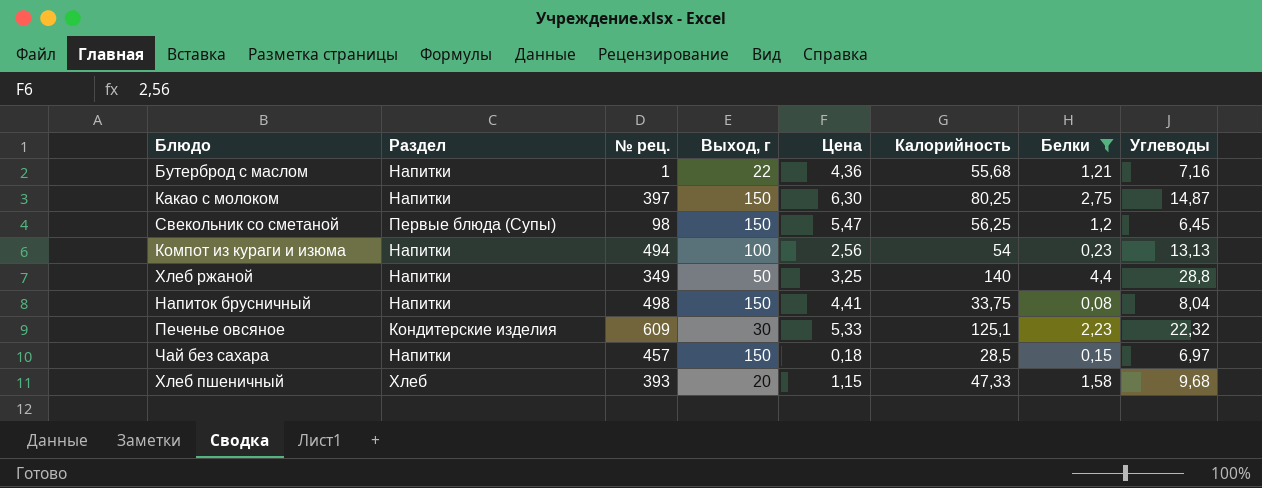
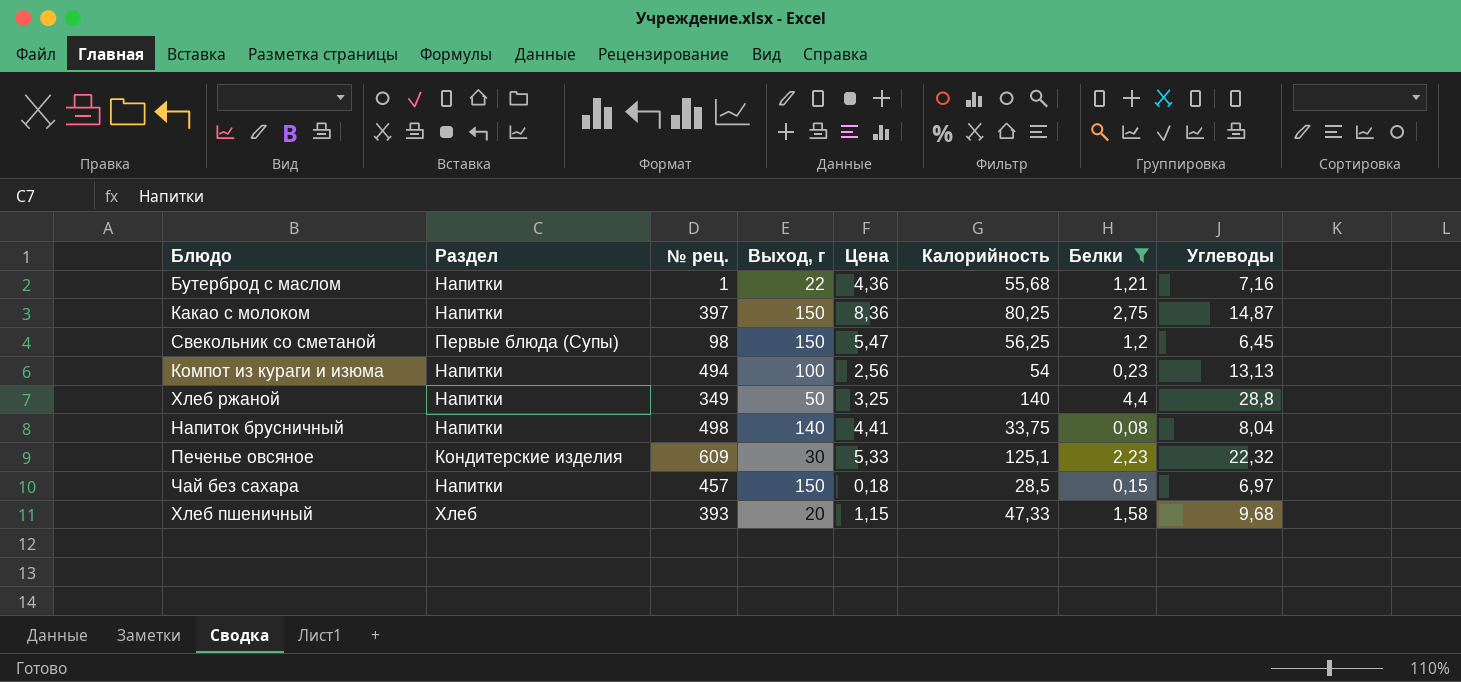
Какао с молоком | Цена: 6,30 -> 8,36
Напиток брусничный | Выход, г: 150 -> 140

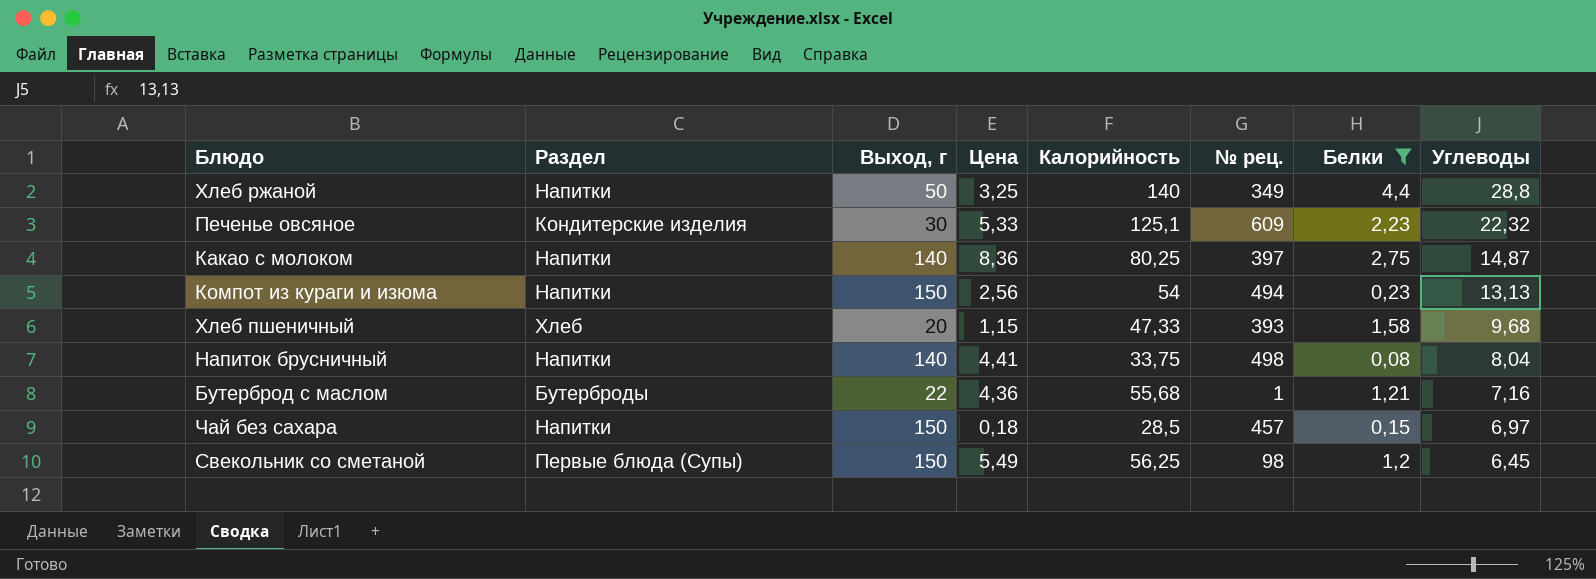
row order: none -> Углеводы descending
column № рец. | position: 3 -> 6
Какао с молоком | Выход, г: 150 -> 140
Компот из кураги и изюма | Выход, г: 100 -> 150
Бутерброд с маслом | Раздел: Напитки -> Бутерброды
Свекольник со сметаной | Цена: 5,47 -> 5,49

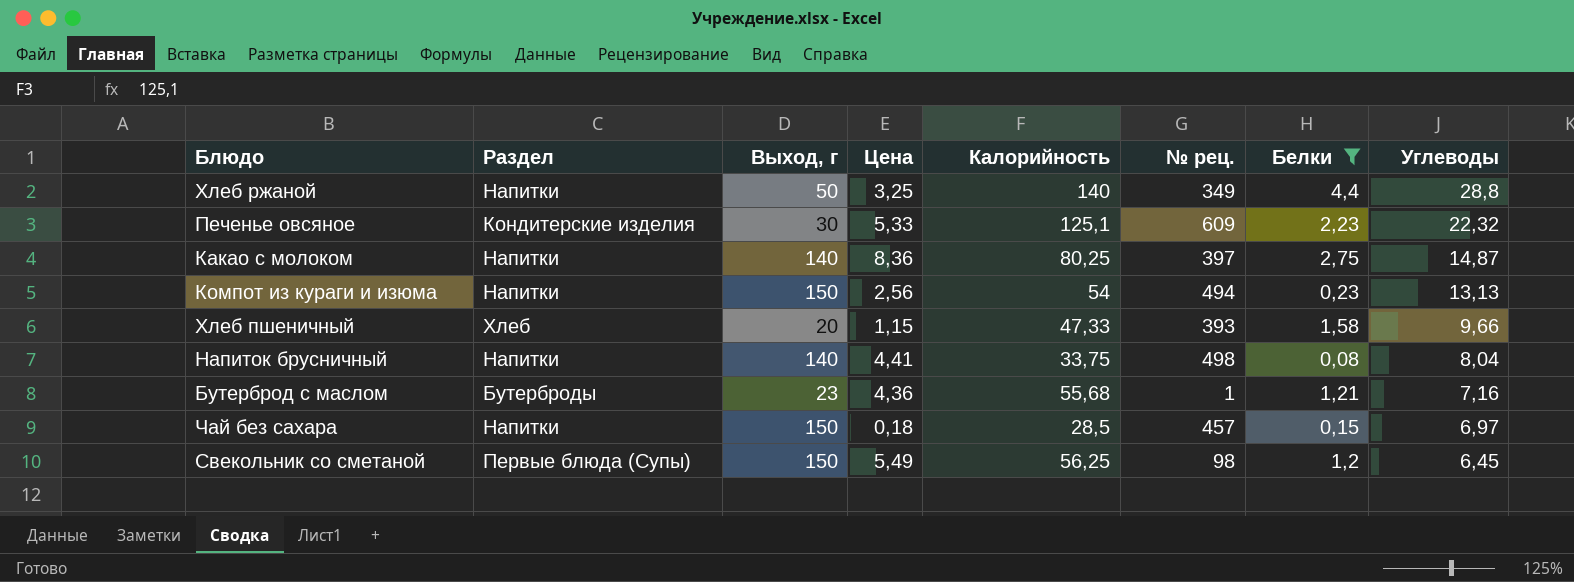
Хлеб пшеничный | Углеводы: 9,68 -> 9,66
Бутерброд с маслом | Выход, г: 22 -> 23

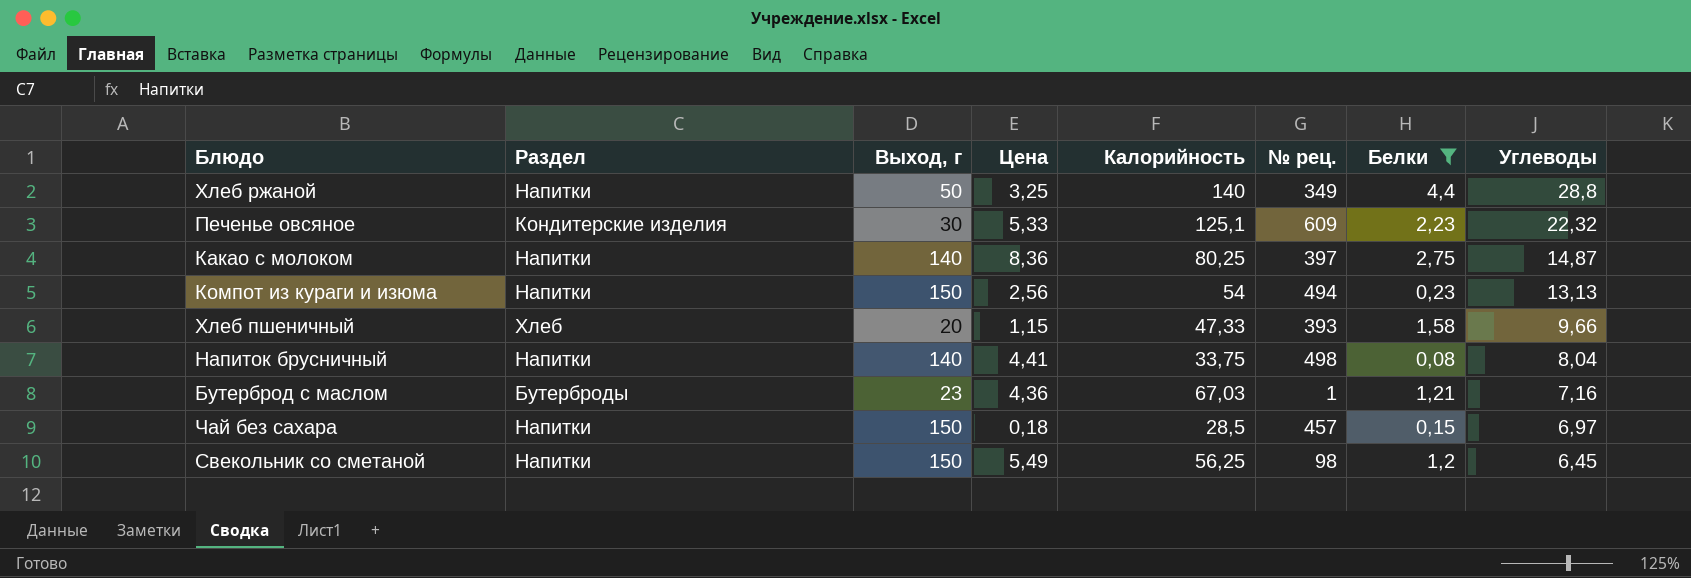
Бутерброд с маслом | Калорийность: 55,68 -> 67,03
Свекольник со сметаной | Раздел: Первые блюда (Супы) -> Напитки

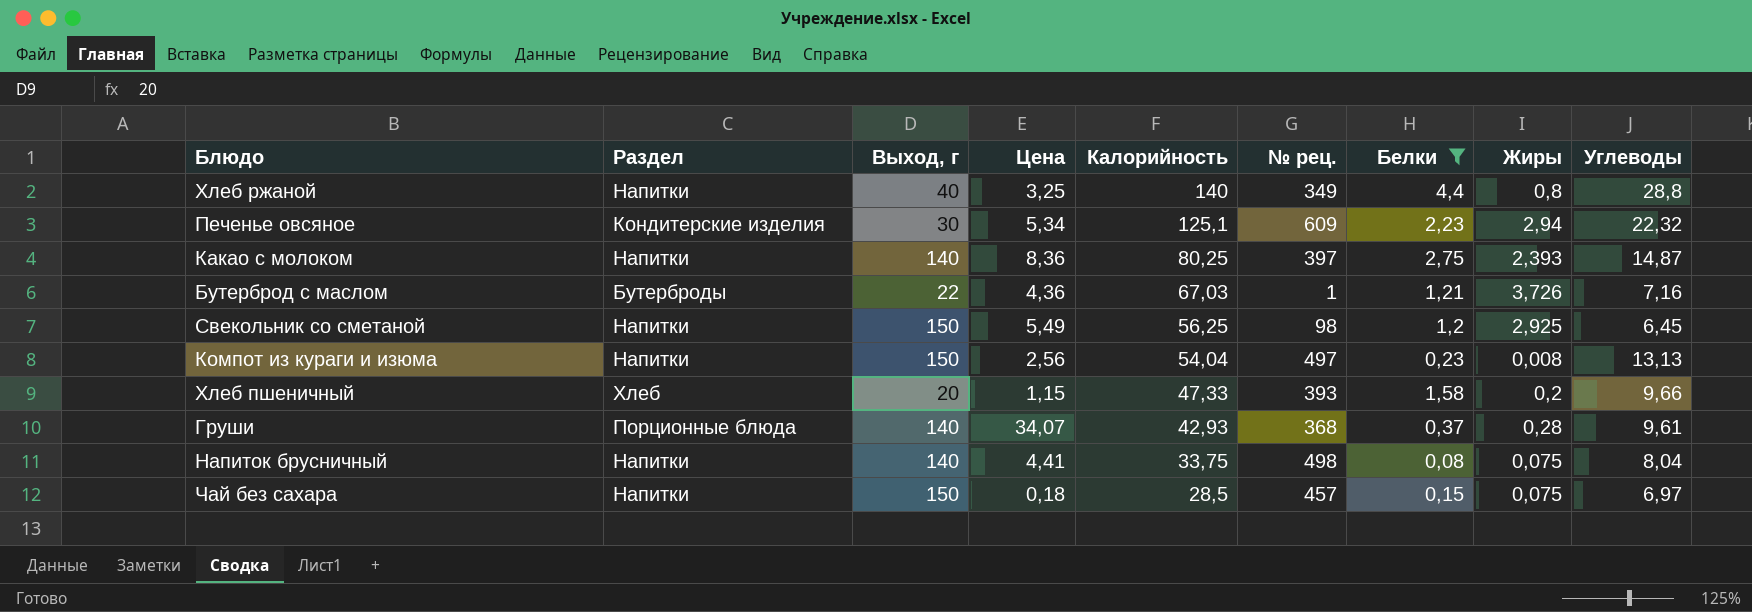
row order: Углеводы descending -> Калорийность descending
column Жиры | position: none -> 8
Хлеб ржаной | Выход, г: 50 -> 40
Печенье овсяное | Цена: 5,33 -> 5,34
Бутерброд с маслом | Выход, г: 23 -> 22
Компот из кураги и изюма | Калорийность: 54 -> 54,04
Компот из кураги и изюма | № рец.: 494 -> 497
row Груши: none -> Порционные блюда | 140 | 34,07 | 42,93 | 368 | 0,37 | 0,28 | 9,61

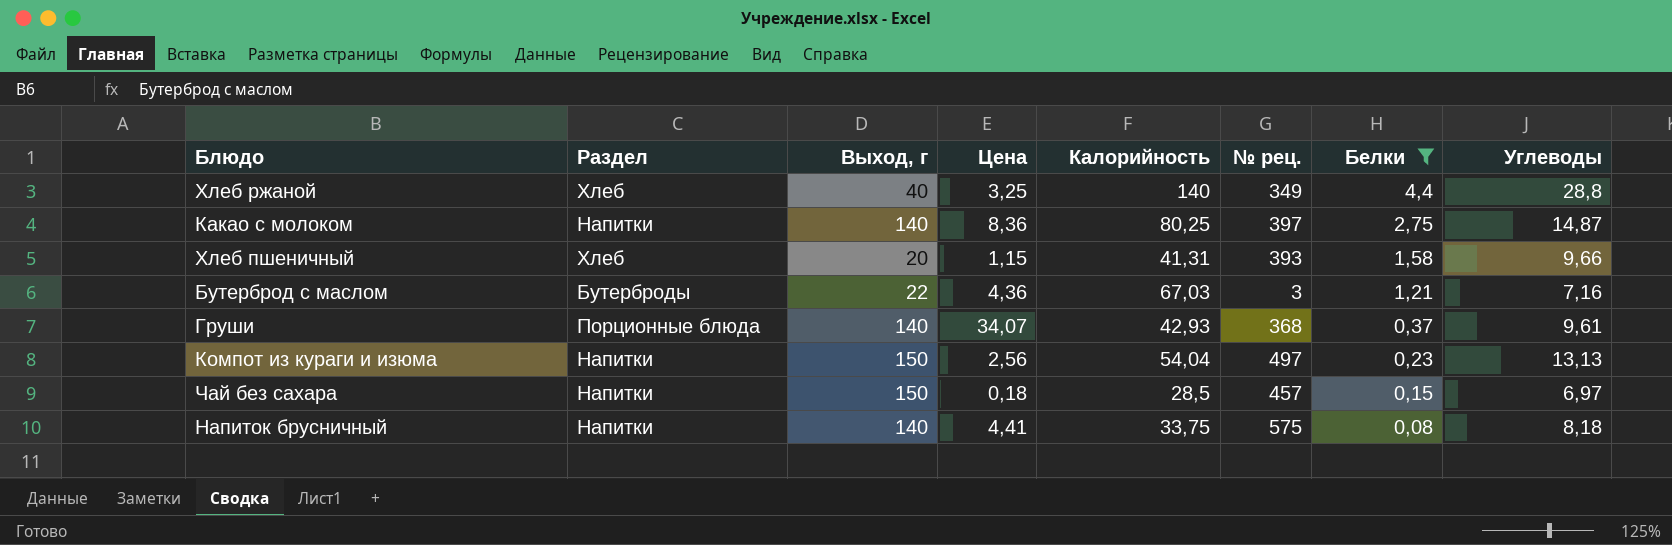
row order: Калорийность descending -> Белки descending
column Жиры | position: 8 -> none
row Печенье овсяное: Кондитерские изделия | 30 | 5,34 | 125,1 | 609 | 2,23 | 2,94 | 22,32 -> none
row Свекольник со сметаной: Напитки | 150 | 5,49 | 56,25 | 98 | 1,2 | 2,925 | 6,45 -> none
Хлеб ржаной | Раздел: Напитки -> Хлеб
Хлеб пшеничный | Калорийность: 47,33 -> 41,31
Бутерброд с маслом | № рец.: 1 -> 3
Напиток брусничный | № рец.: 498 -> 575
Напиток брусничный | Углеводы: 8,04 -> 8,18

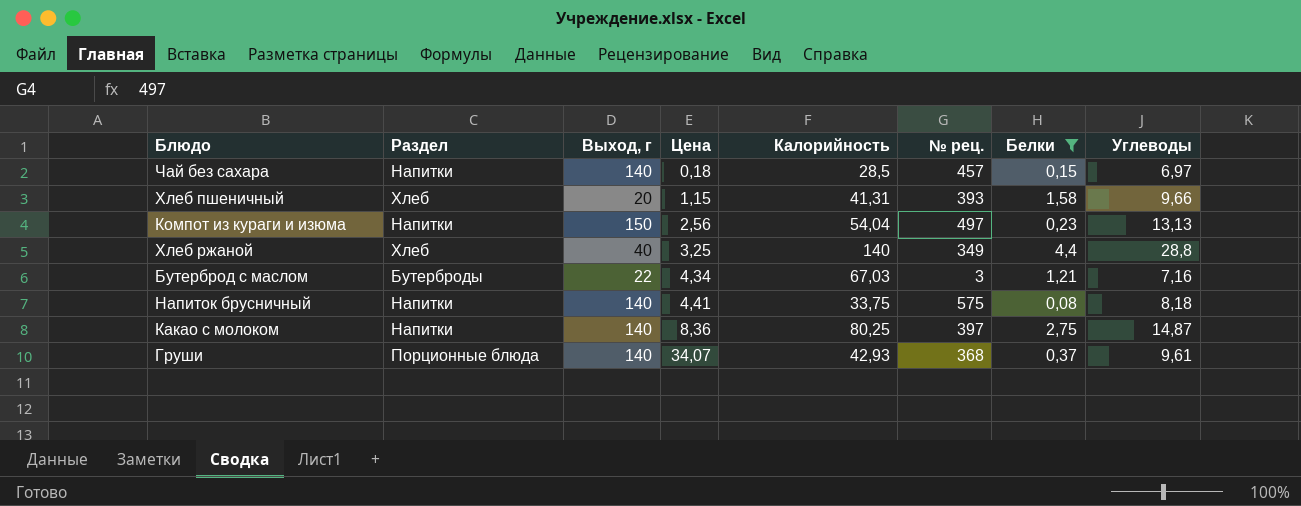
row order: Белки descending -> Цена ascending
Чай без сахара | Выход, г: 150 -> 140
Бутерброд с маслом | Цена: 4,36 -> 4,34

